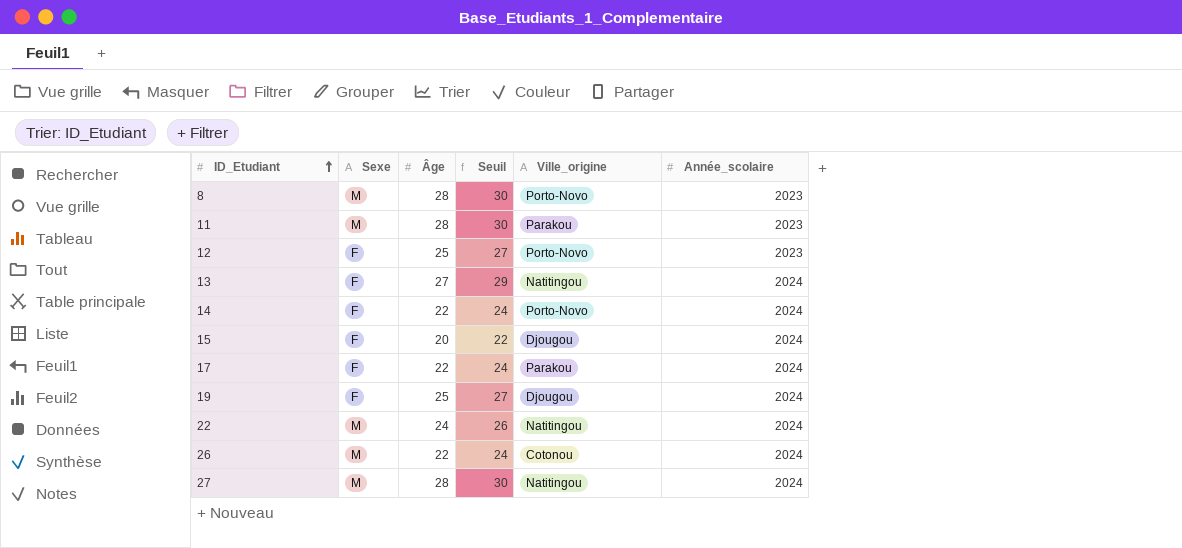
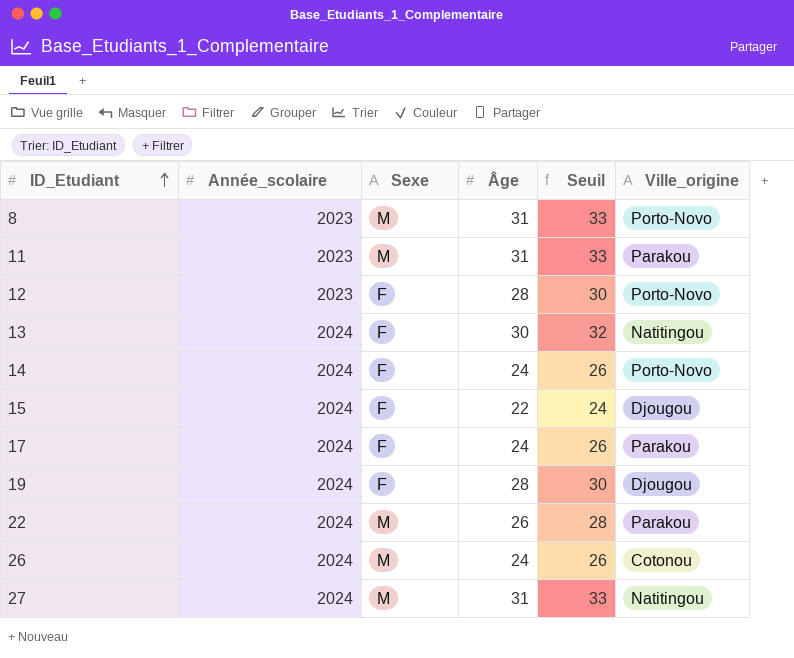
column Année_scolaire | position: 6 -> 2
8 | Âge: 28 -> 31
8 | Seuil: 30 -> 33
11 | Âge: 28 -> 31
11 | Seuil: 30 -> 33
12 | Âge: 25 -> 28
12 | Seuil: 27 -> 30
13 | Âge: 27 -> 30
13 | Seuil: 29 -> 32
14 | Âge: 22 -> 24
14 | Seuil: 24 -> 26
15 | Âge: 20 -> 22
15 | Seuil: 22 -> 24
17 | Âge: 22 -> 24
17 | Seuil: 24 -> 26
19 | Âge: 25 -> 28
19 | Seuil: 27 -> 30
22 | Âge: 24 -> 26
22 | Seuil: 26 -> 28
22 | Ville_origine: Natitingou -> Parakou
26 | Âge: 22 -> 24
26 | Seuil: 24 -> 26
27 | Âge: 28 -> 31
27 | Seuil: 30 -> 33

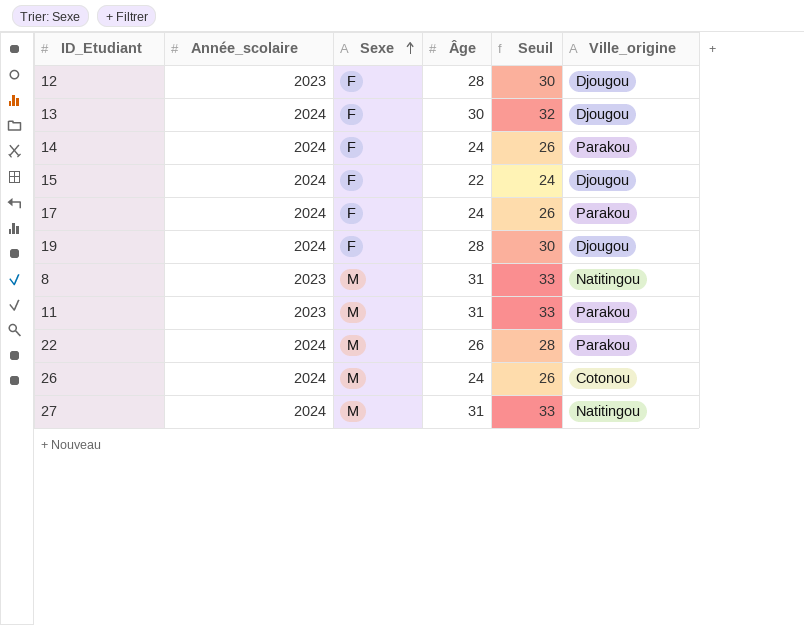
row order: ID_Etudiant ascending -> Sexe ascending
12 | Ville_origine: Porto-Novo -> Djougou
13 | Ville_origine: Natitingou -> Djougou
14 | Ville_origine: Porto-Novo -> Parakou
8 | Ville_origine: Porto-Novo -> Natitingou

